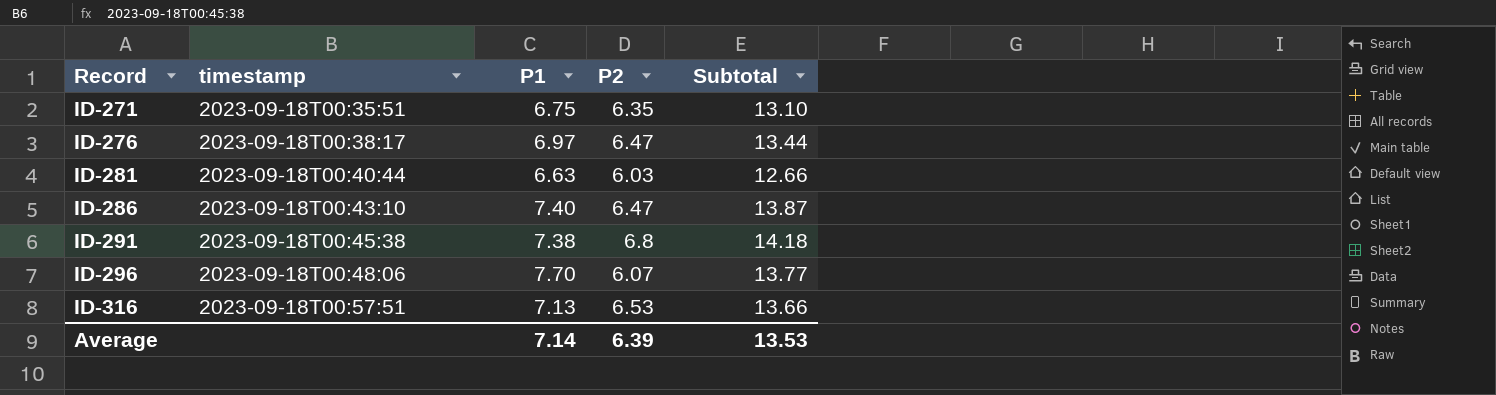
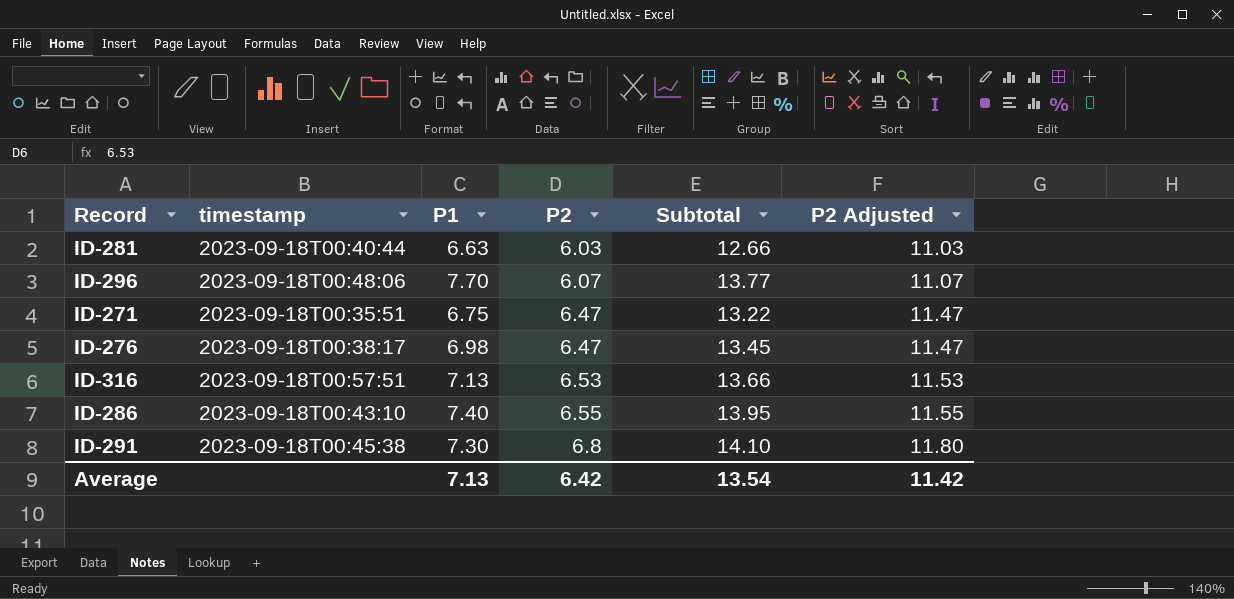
row order: Record ascending -> P2 ascending
column P2 Adjusted | formula: none -> [P2] + 5
ID-271 | P2: 6.35 -> 6.47
ID-271 | Subtotal: 13.10 -> 13.22
ID-276 | P1: 6.97 -> 6.98
ID-276 | Subtotal: 13.44 -> 13.45
ID-286 | P2: 6.47 -> 6.55
ID-286 | Subtotal: 13.87 -> 13.95
ID-291 | P1: 7.38 -> 7.30
ID-291 | Subtotal: 14.18 -> 14.10
Average | P1: 7.14 -> 7.13
Average | P2: 6.39 -> 6.42
Average | Subtotal: 13.53 -> 13.54

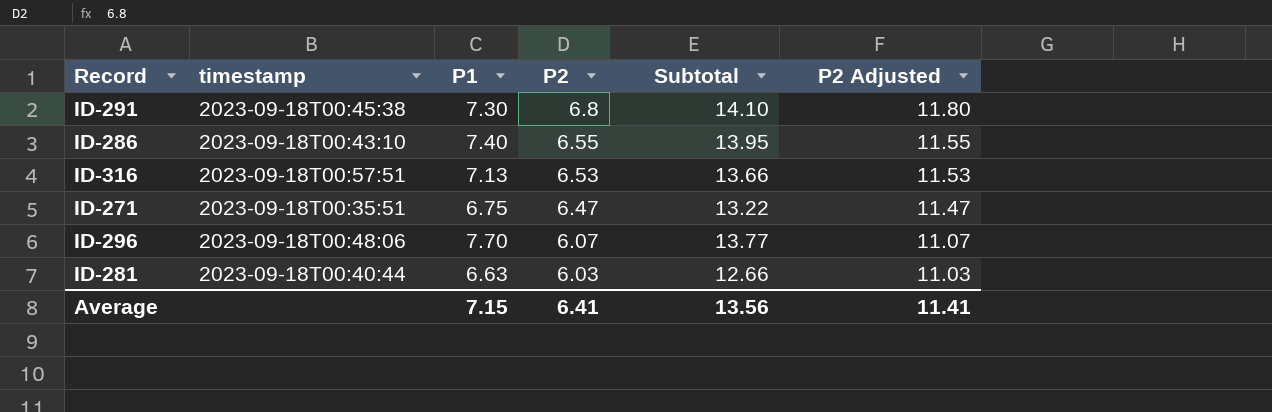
row order: P2 ascending -> P2 descending
row ID-276: 2023-09-18T00:38:17 | 6.98 | 6.47 | 13.45 | 11.47 -> none
Average | P1: 7.13 -> 7.15
Average | P2: 6.42 -> 6.41
Average | Subtotal: 13.54 -> 13.56
Average | P2 Adjusted: 11.42 -> 11.41

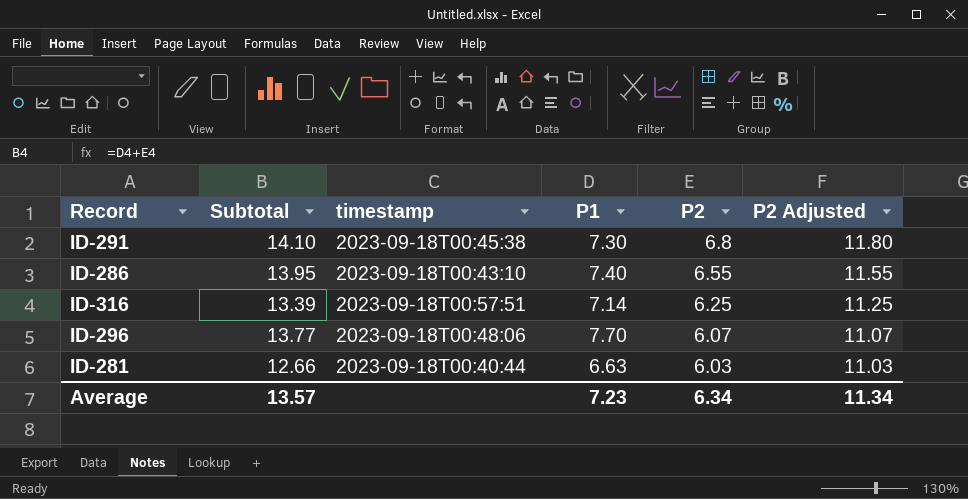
column Subtotal | position: 5 -> 2
row ID-271: 2023-09-18T00:35:51 | 6.75 | 6.47 | 13.22 | 11.47 -> none
ID-316 | Subtotal: 13.66 -> 13.39
ID-316 | P1: 7.13 -> 7.14
ID-316 | P2: 6.53 -> 6.25
ID-316 | P2 Adjusted: 11.53 -> 11.25
Average | Subtotal: 13.56 -> 13.57
Average | P1: 7.15 -> 7.23
Average | P2: 6.41 -> 6.34
Average | P2 Adjusted: 11.41 -> 11.34

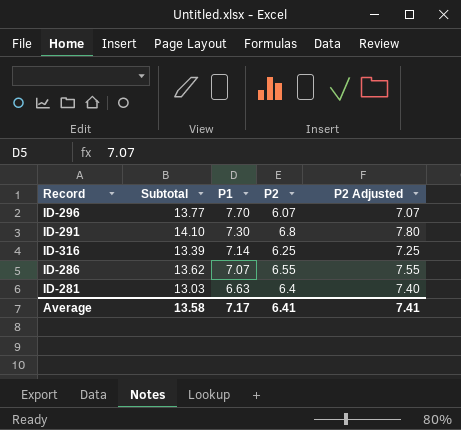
row order: P2 descending -> P1 descending
column timestamp | position: 3 -> none
column P2 Adjusted | formula: [P2] + 5 -> [P2] + 1
ID-286 | Subtotal: 13.95 -> 13.62
ID-286 | P1: 7.40 -> 7.07
ID-281 | Subtotal: 12.66 -> 13.03
ID-281 | P2: 6.03 -> 6.4
Average | Subtotal: 13.57 -> 13.58
Average | P1: 7.23 -> 7.17
Average | P2: 6.34 -> 6.41
Average | P2 Adjusted: 11.34 -> 7.41

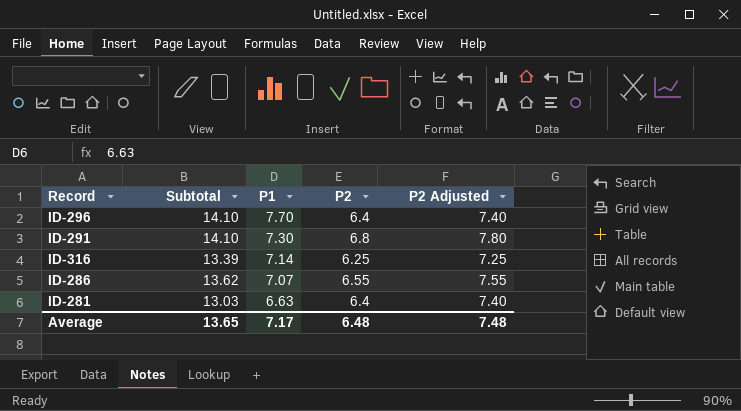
ID-296 | Subtotal: 13.77 -> 14.10
ID-296 | P2: 6.07 -> 6.4
ID-296 | P2 Adjusted: 7.07 -> 7.40
Average | Subtotal: 13.58 -> 13.65
Average | P2: 6.41 -> 6.48
Average | P2 Adjusted: 7.41 -> 7.48

